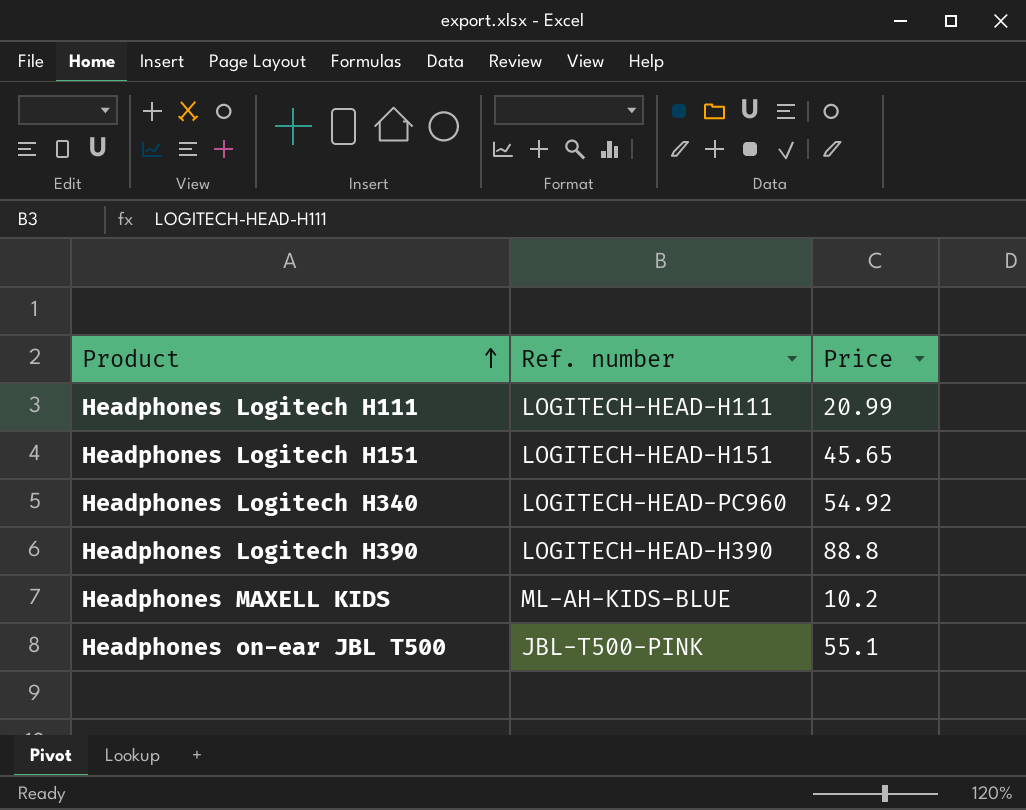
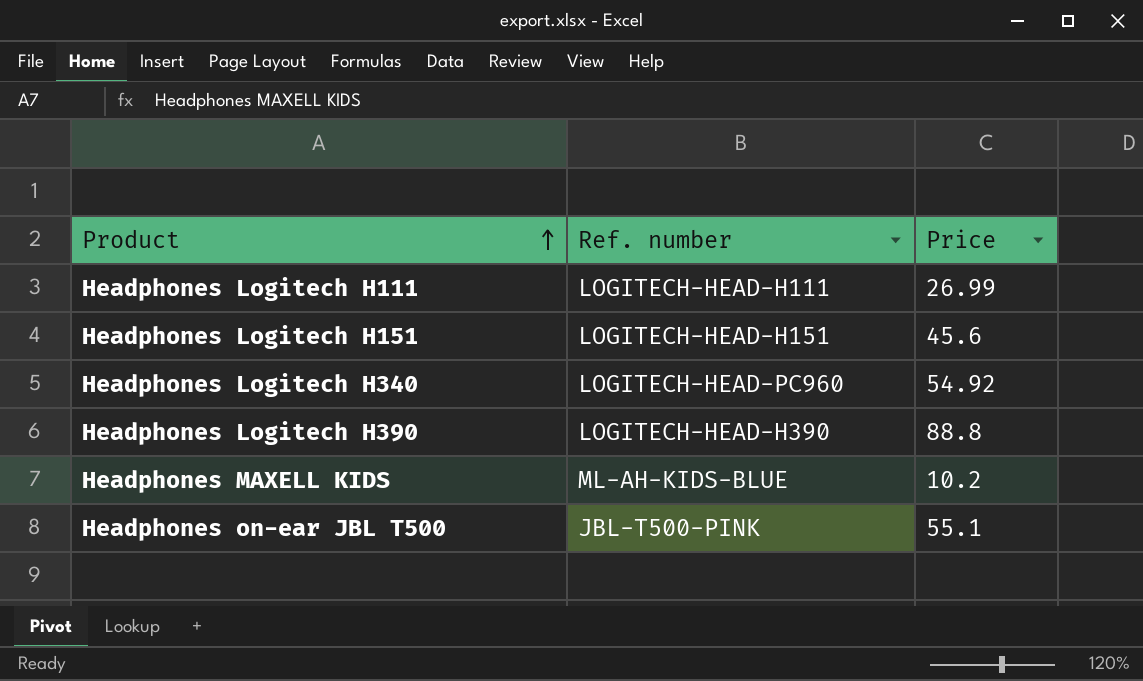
Headphones Logitech H111 | Price: 20.99 -> 26.99
Headphones Logitech H151 | Price: 45.65 -> 45.6

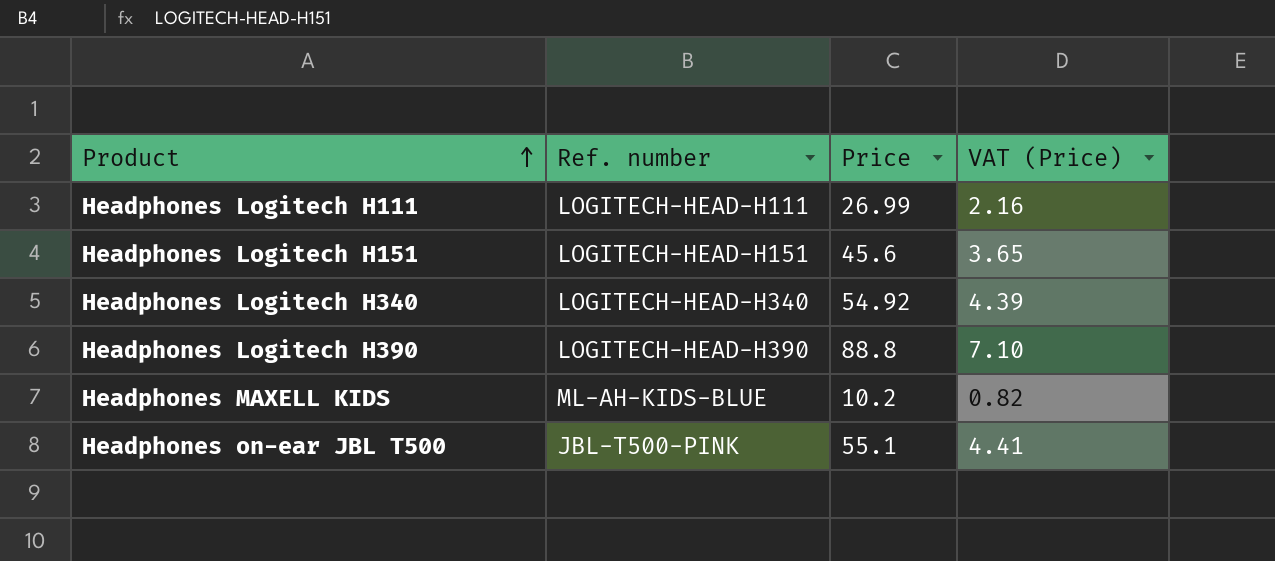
column VAT (Price) | formula: none -> [Price] * 0.08
Headphones Logitech H340 | Ref. number: LOGITECH-HEAD-PC960 -> LOGITECH-HEAD-H340

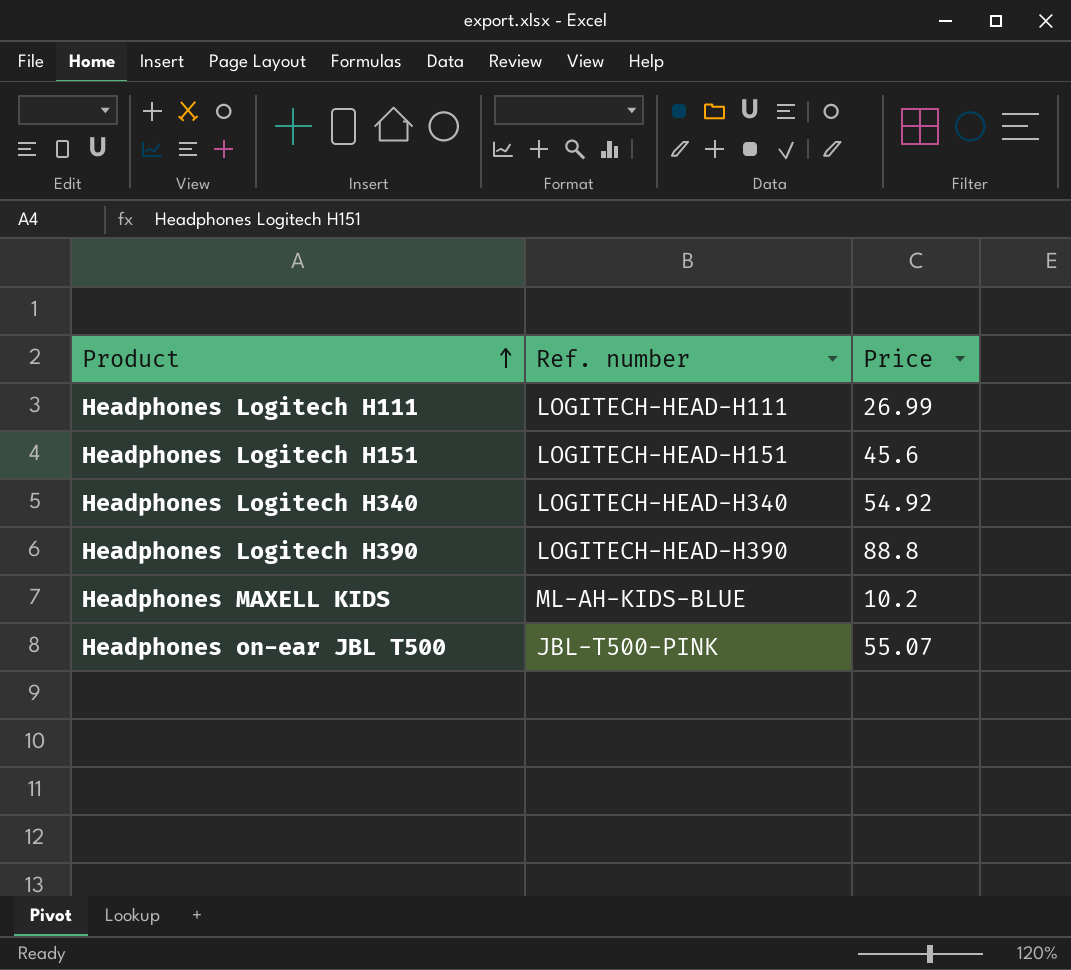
column VAT (Price) | formula: [Price] * 0.08 -> none
Headphones on-ear JBL T500 | Price: 55.1 -> 55.07

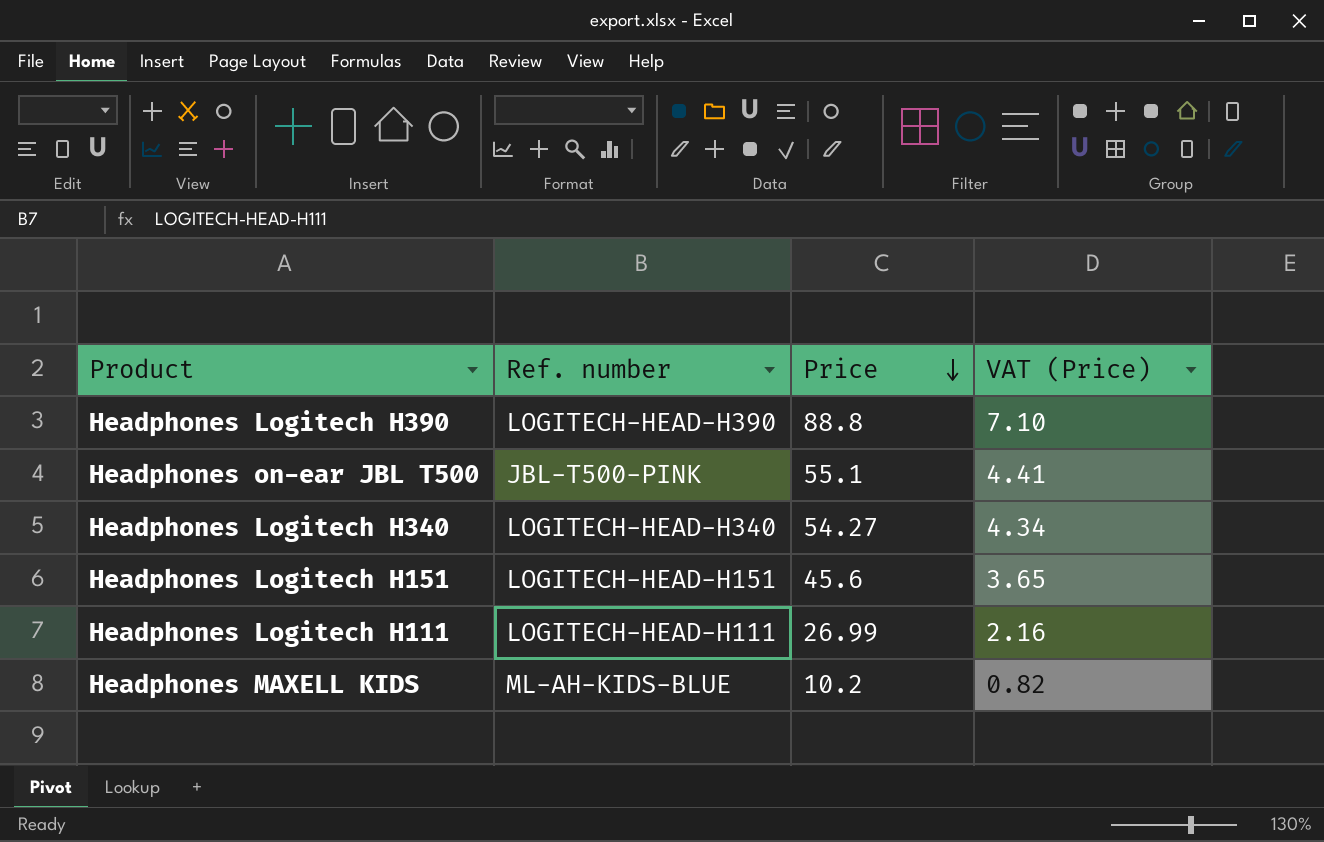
row order: Product ascending -> Price descending
column VAT (Price) | formula: none -> [Price] * 0.08
Headphones on-ear JBL T500 | Price: 55.07 -> 55.1
Headphones Logitech H340 | Price: 54.92 -> 54.27

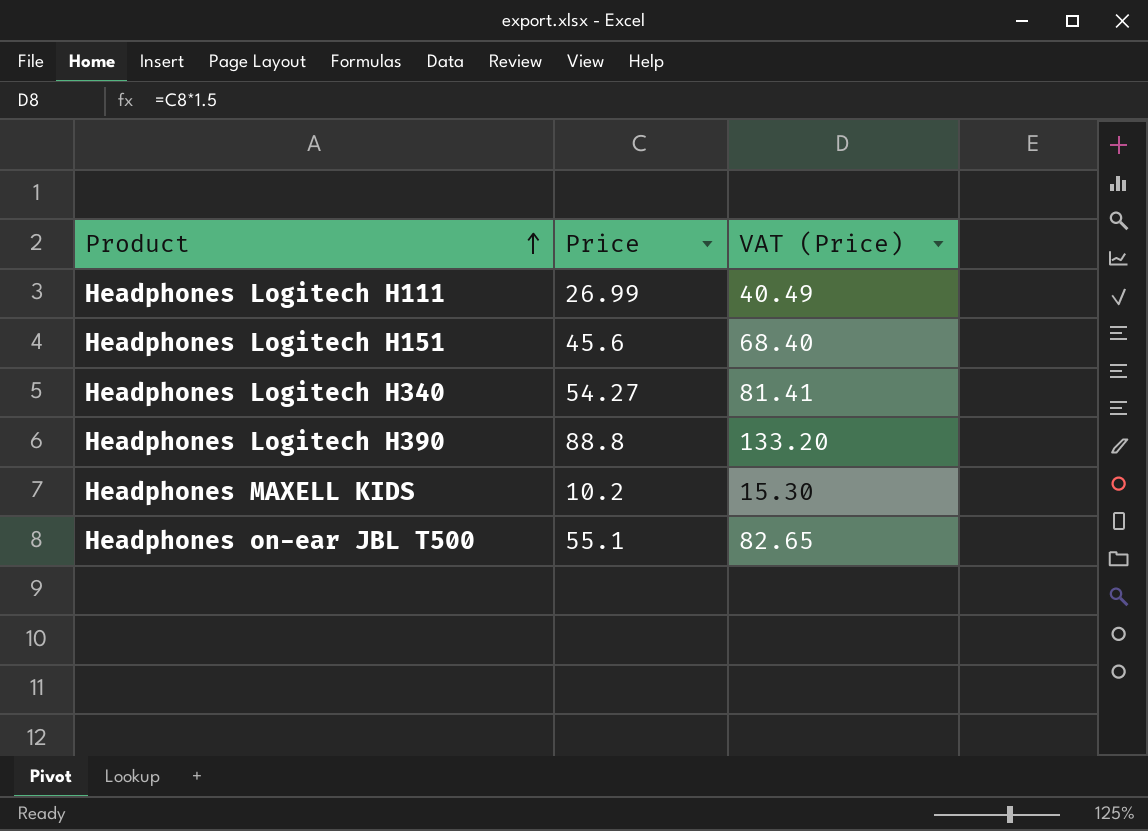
row order: Price descending -> Product ascending
column Ref. number | position: 2 -> none
column VAT (Price) | formula: [Price] * 0.08 -> [Price] * 1.5

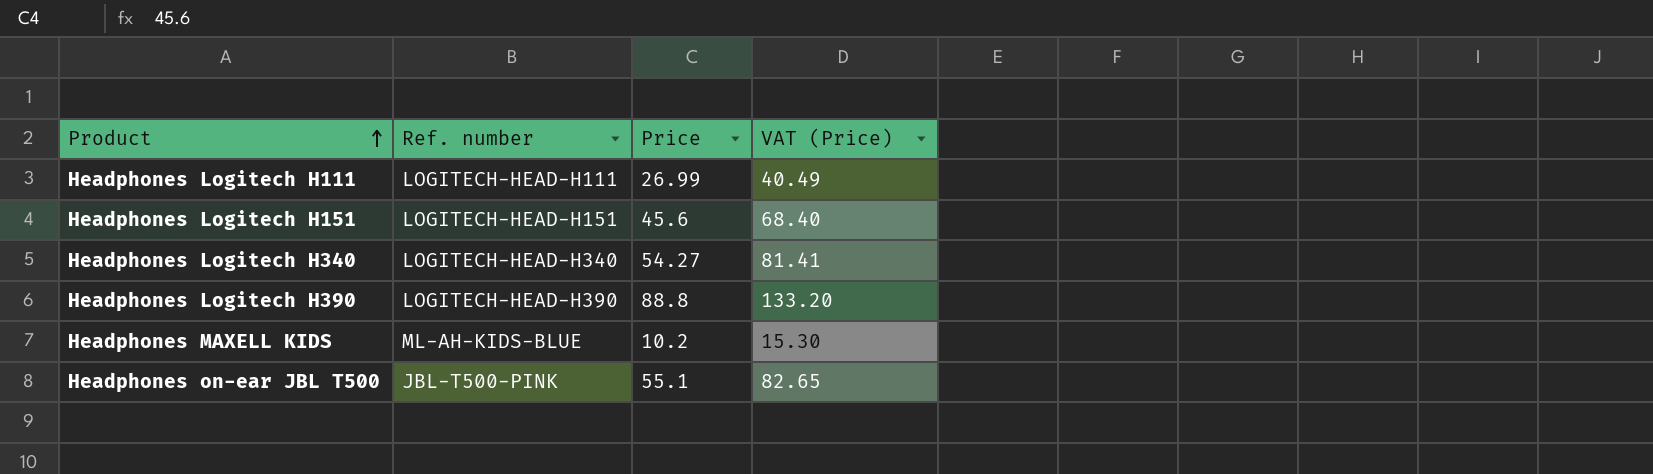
column Ref. number | position: none -> 2

